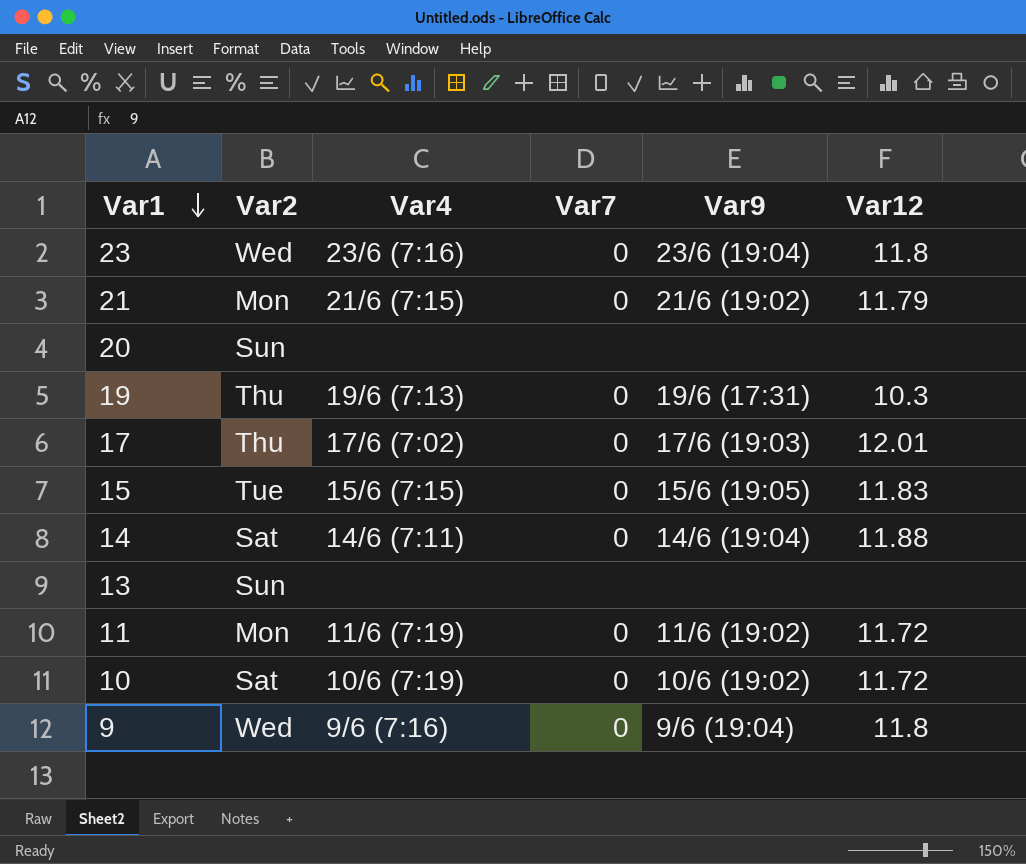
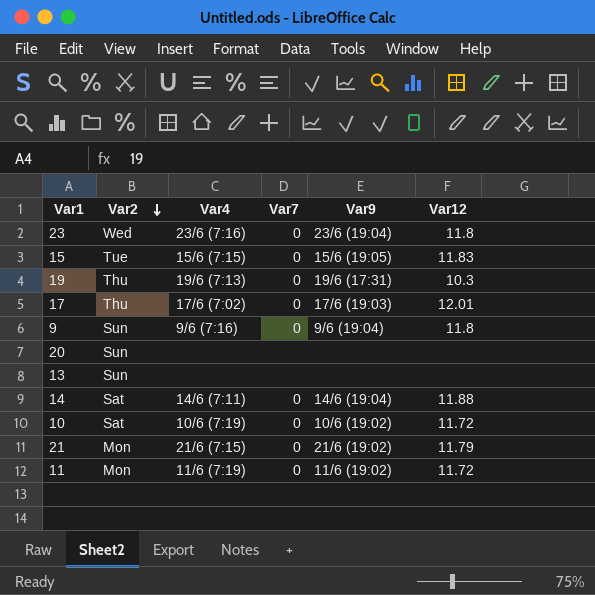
row order: Var1 descending -> Var2 descending
9 | Var2: Wed -> Sun

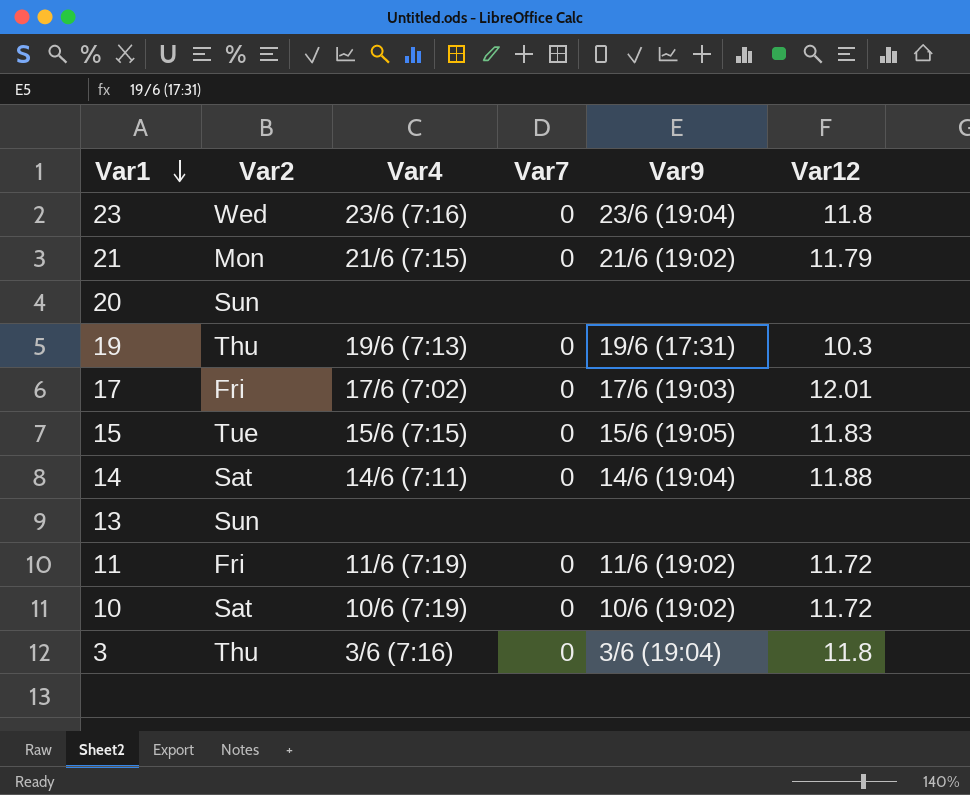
row order: Var2 descending -> Var1 descending
row 9: Sun | 9/6 (7:16) | 0 | 9/6 (19:04) | 11.8 -> none
17 | Var2: Thu -> Fri
11 | Var2: Mon -> Fri
row 3: none -> Thu | 3/6 (7:16) | 0 | 3/6 (19:04) | 11.8

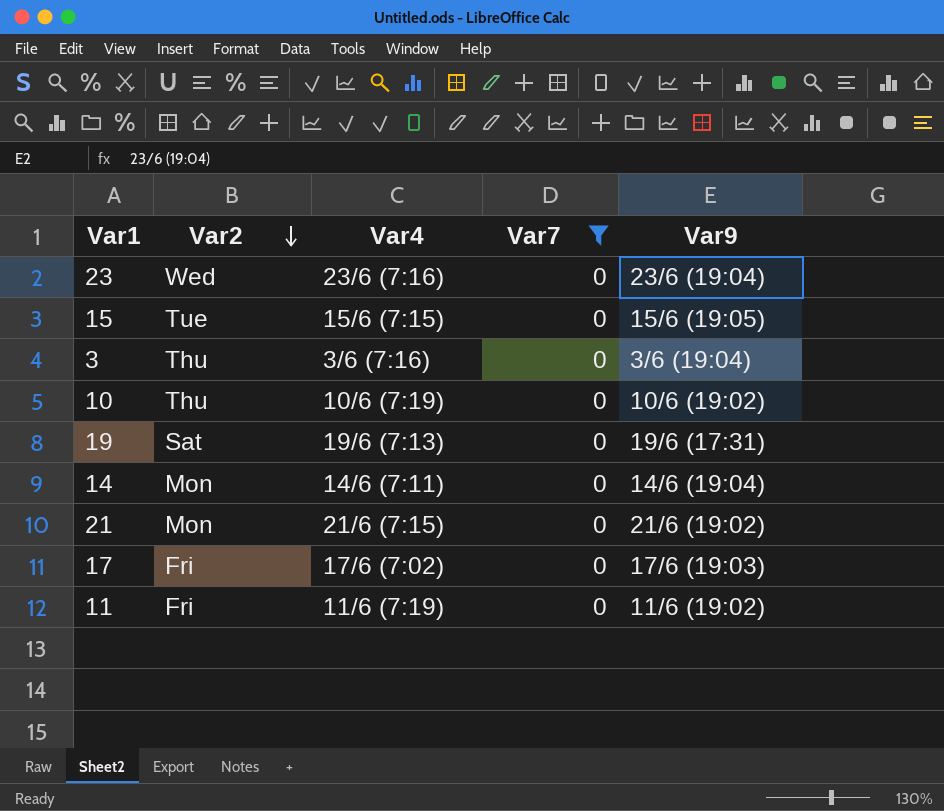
filter: none -> Var7 = 0
row order: Var1 descending -> Var2 descending
column Var12 | position: 6 -> none
10 | Var2: Sat -> Thu
19 | Var2: Thu -> Sat
14 | Var2: Sat -> Mon

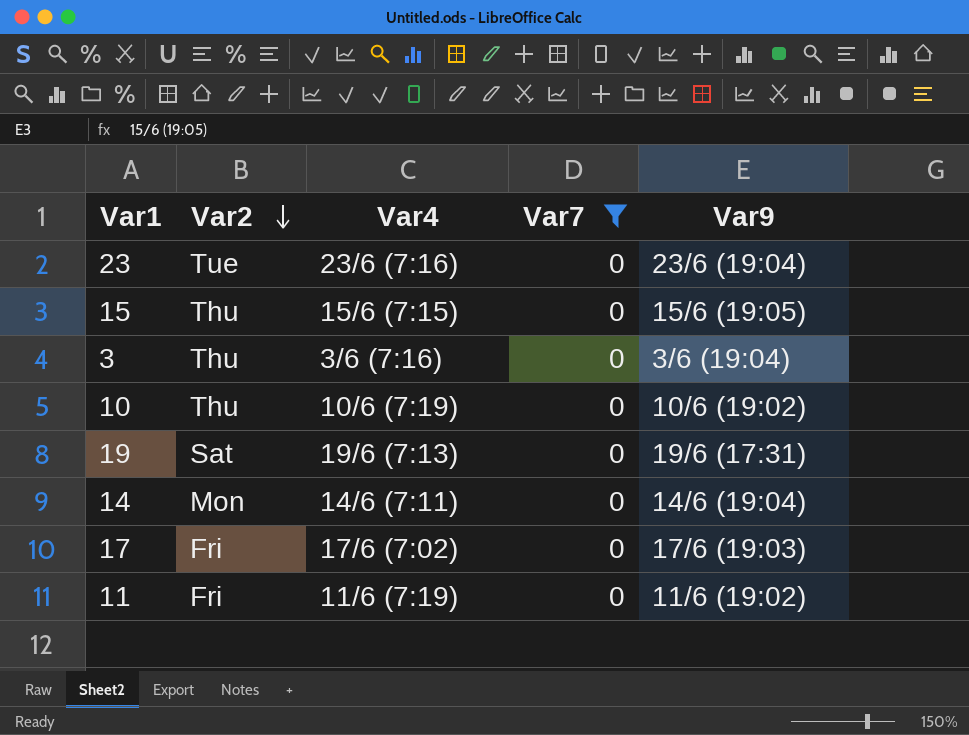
row 21: Mon | 21/6 (7:15) | 0 | 21/6 (19:02) -> none
23 | Var2: Wed -> Tue
15 | Var2: Tue -> Thu

